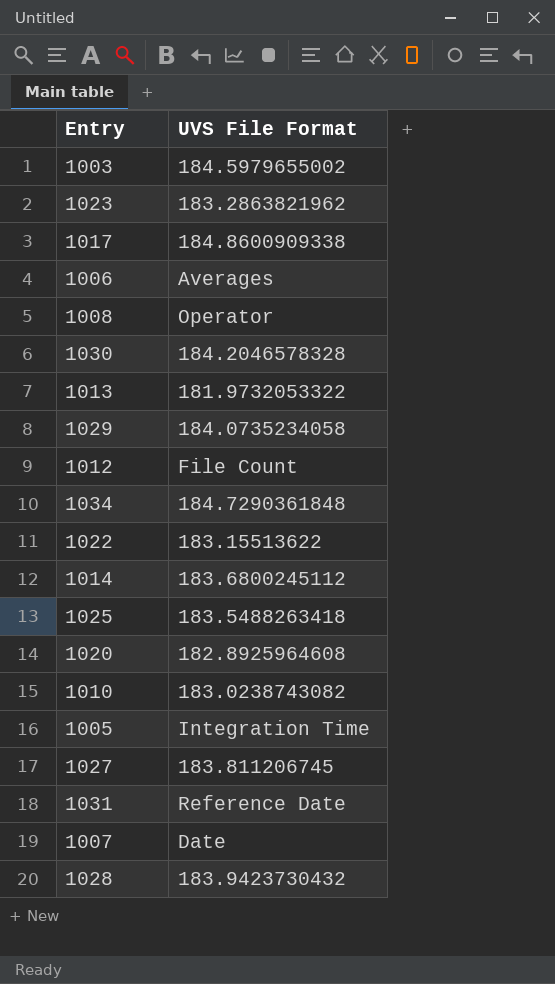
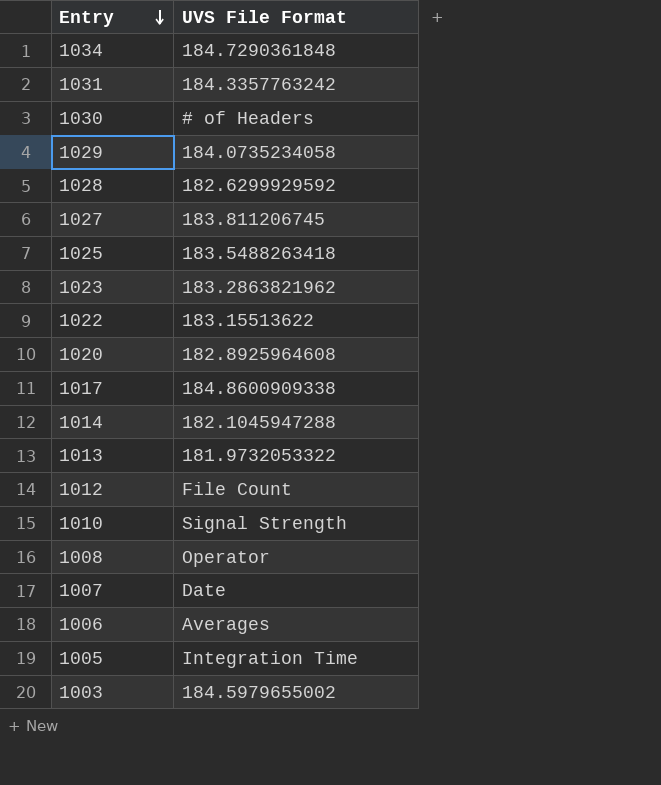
row order: none -> Entry descending
1031 | UVS File Format: Reference Date -> 184.3357763242
1030 | UVS File Format: 184.2046578328 -> # of Headers
1028 | UVS File Format: 183.9423730432 -> 182.6299929592
1014 | UVS File Format: 183.6800245112 -> 182.1045947288
1010 | UVS File Format: 183.0238743082 -> Signal Strength

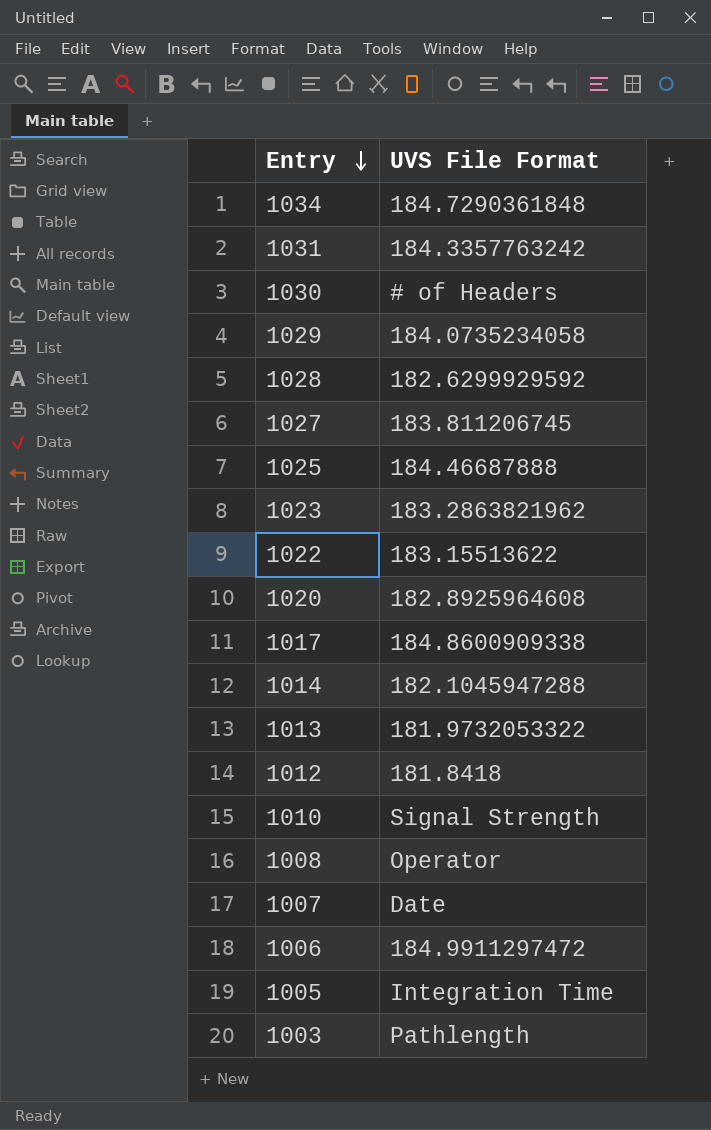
1025 | UVS File Format: 183.5488263418 -> 184.46687888
1012 | UVS File Format: File Count -> 181.8418
1006 | UVS File Format: Averages -> 184.9911297472
1003 | UVS File Format: 184.5979655002 -> Pathlength

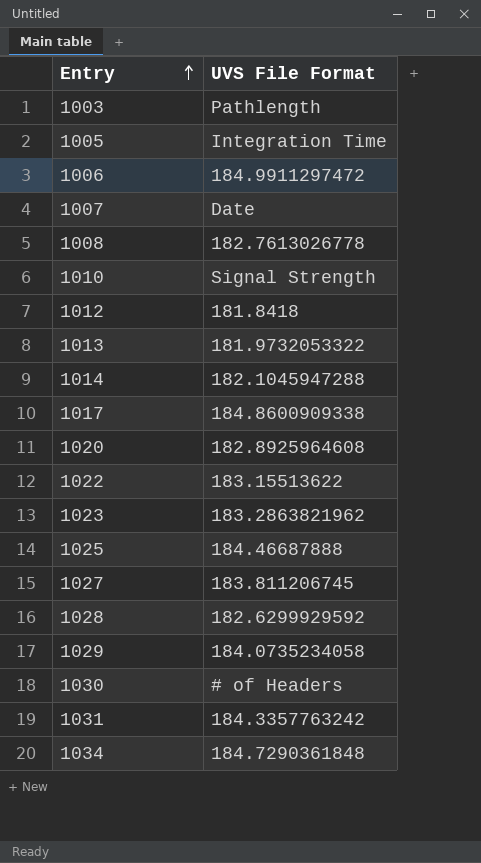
row order: Entry descending -> Entry ascending
1008 | UVS File Format: Operator -> 182.7613026778

